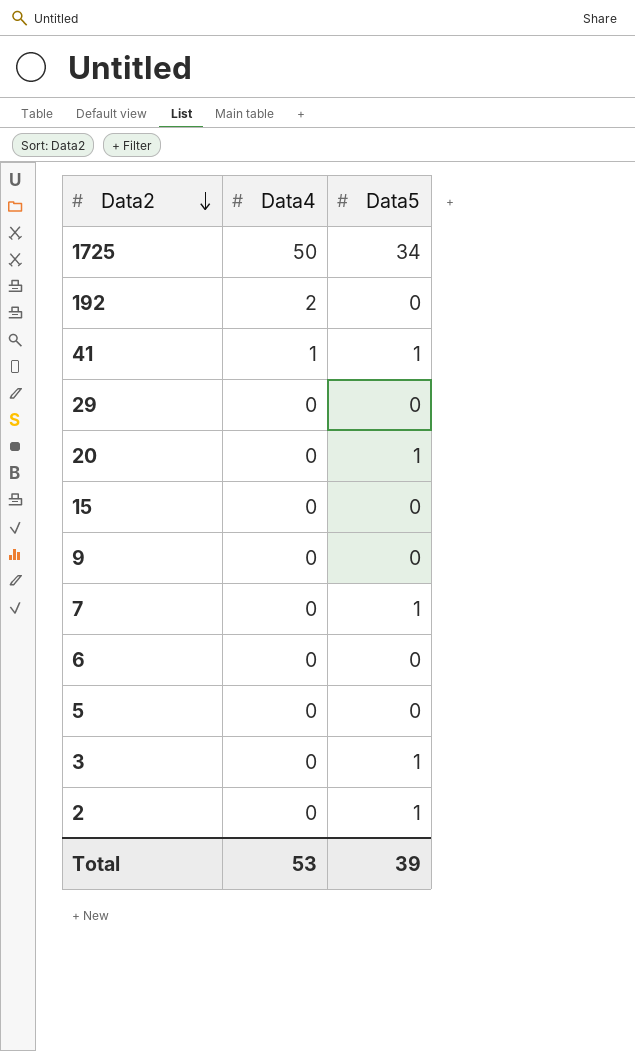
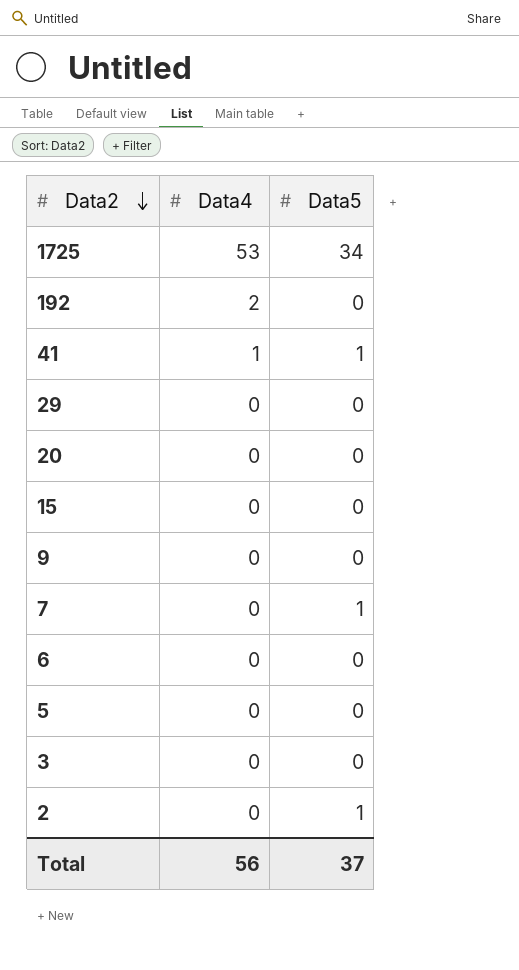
1725 | Data4: 50 -> 53
20 | Data5: 1 -> 0
3 | Data5: 1 -> 0
Total | Data4: 53 -> 56
Total | Data5: 39 -> 37

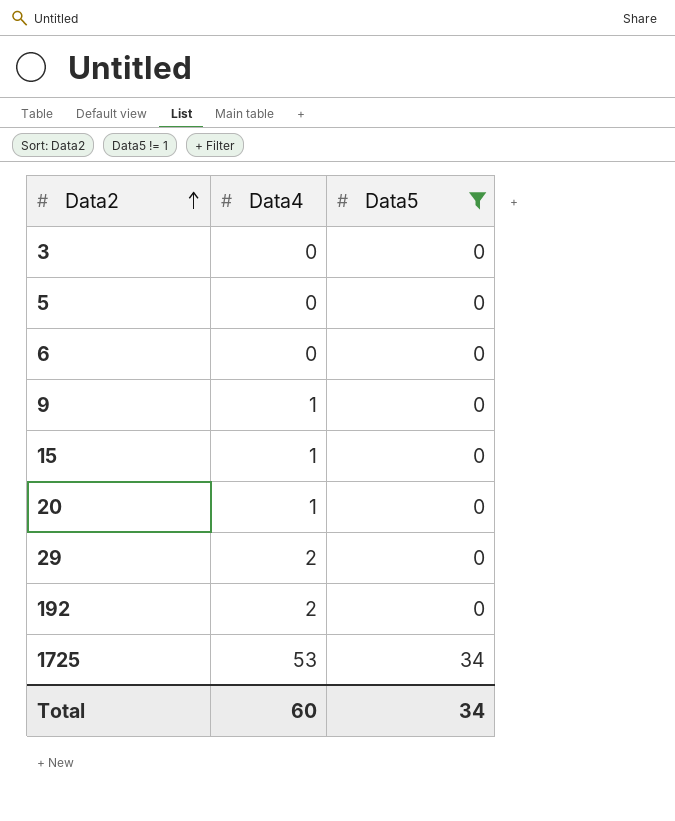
filter: none -> Data5 != 1
row order: Data2 descending -> Data2 ascending
9 | Data4: 0 -> 1
15 | Data4: 0 -> 1
20 | Data4: 0 -> 1
29 | Data4: 0 -> 2
Total | Data4: 56 -> 60
Total | Data5: 37 -> 34

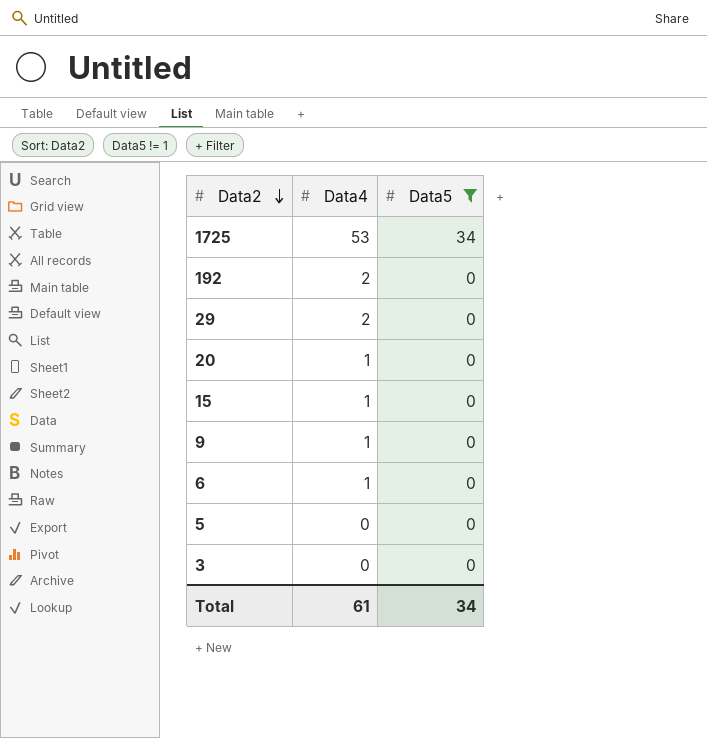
row order: Data2 ascending -> Data2 descending
6 | Data4: 0 -> 1
Total | Data4: 60 -> 61

